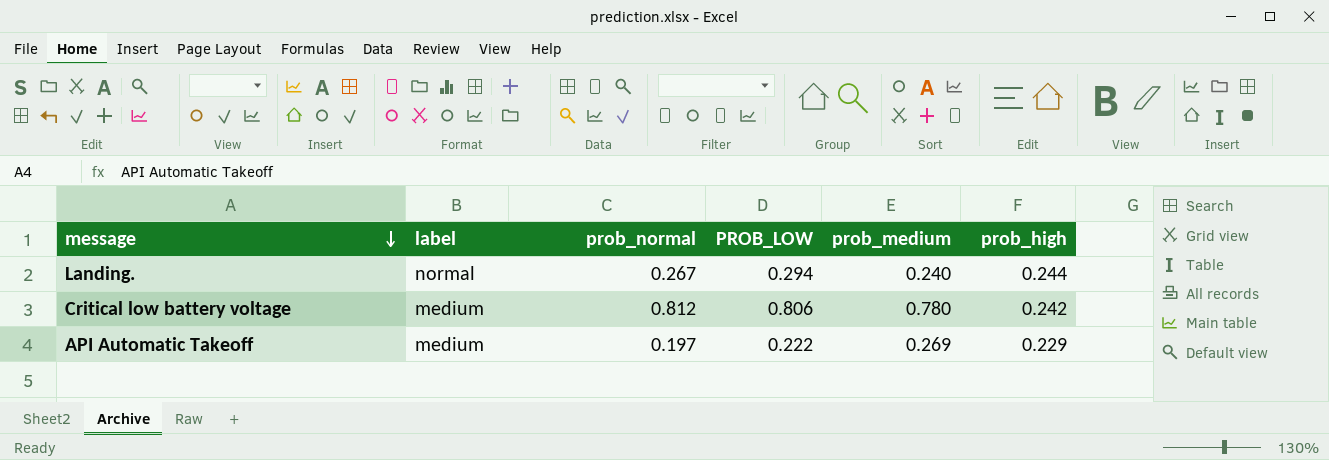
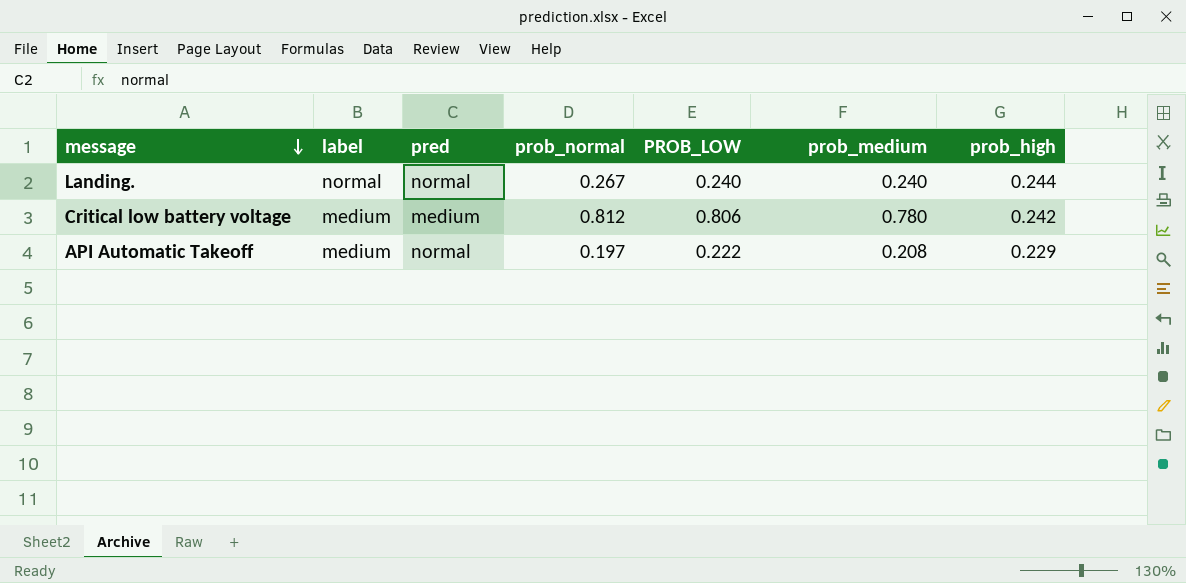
column pred | position: none -> 3
Landing. | PROB_LOW: 0.294 -> 0.240
API Automatic Takeoff | prob_medium: 0.269 -> 0.208

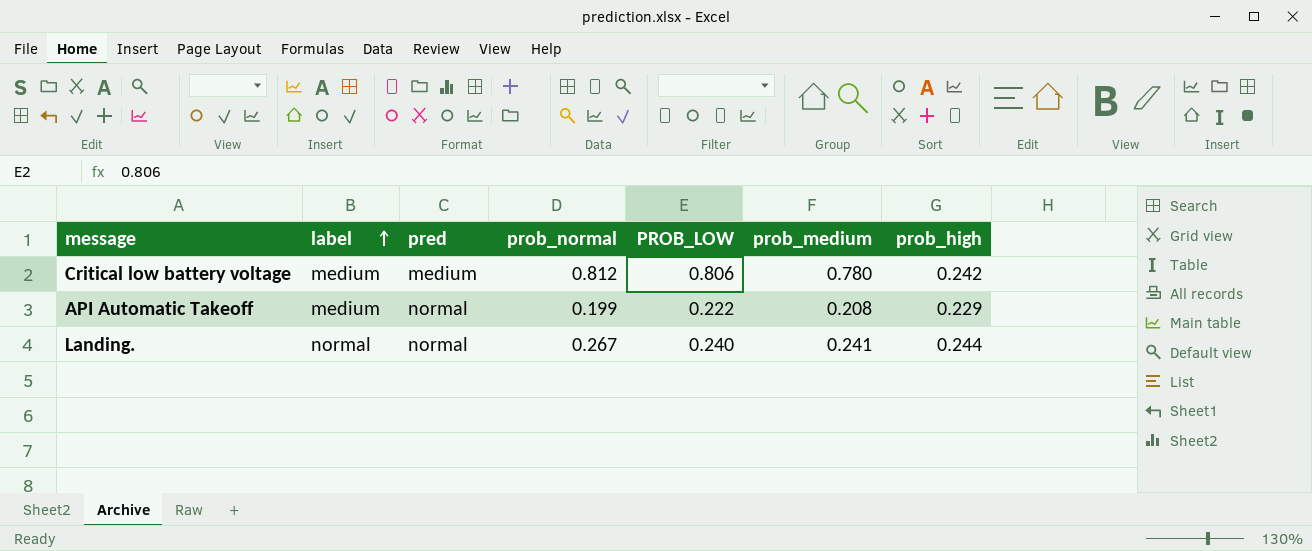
row order: message descending -> label ascending
API Automatic Takeoff | prob_normal: 0.197 -> 0.199
Landing. | prob_medium: 0.240 -> 0.241

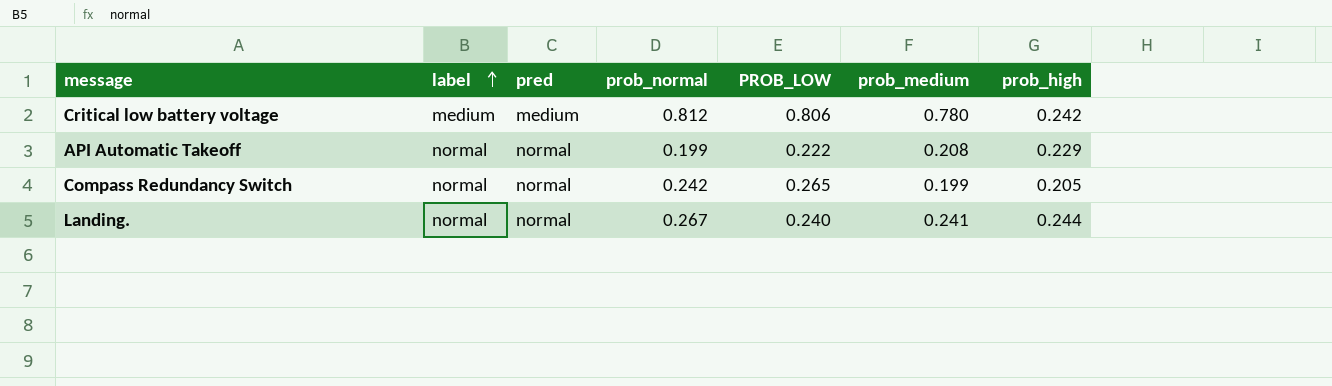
API Automatic Takeoff | label: medium -> normal
row Compass Redundancy Switch: none -> normal | normal | 0.242 | 0.265 | 0.199 | 0.205

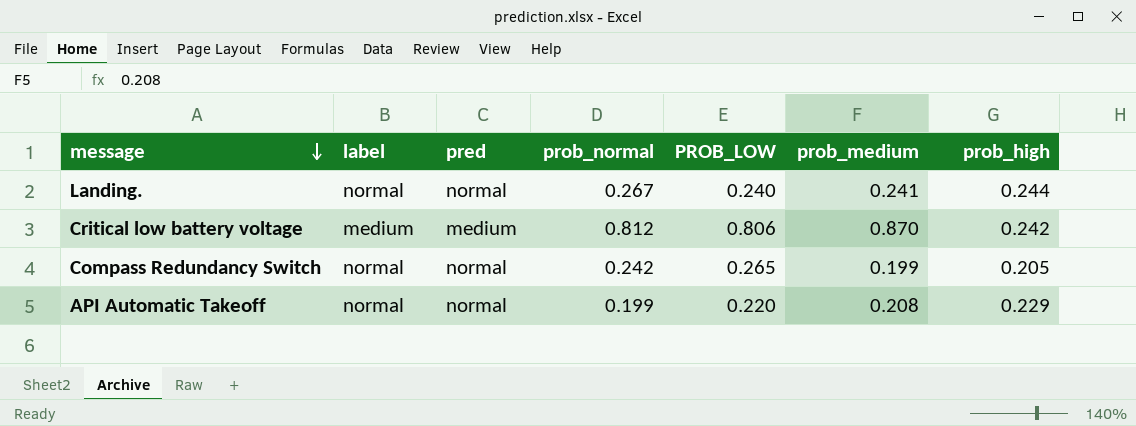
row order: label ascending -> message descending
Critical low battery voltage | prob_medium: 0.780 -> 0.870
API Automatic Takeoff | PROB_LOW: 0.222 -> 0.220

